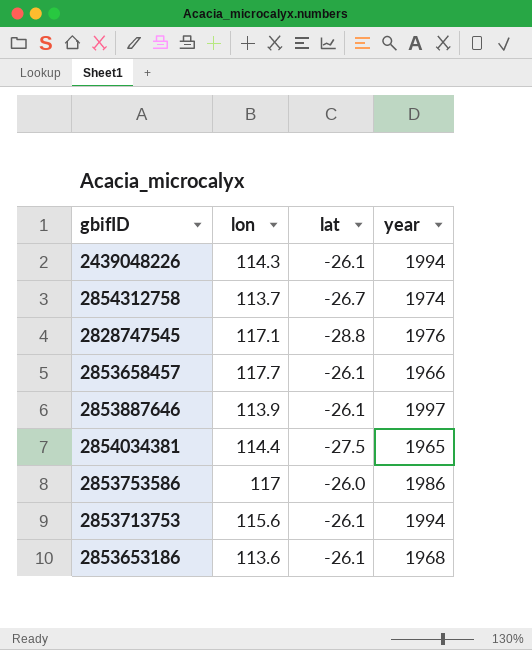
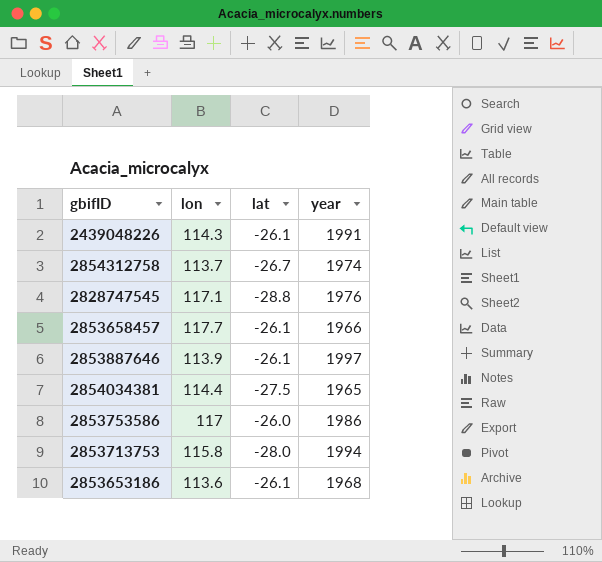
2439048226 | year: 1994 -> 1991
2853713753 | lon: 115.6 -> 115.8
2853713753 | lat: -26.1 -> -28.0

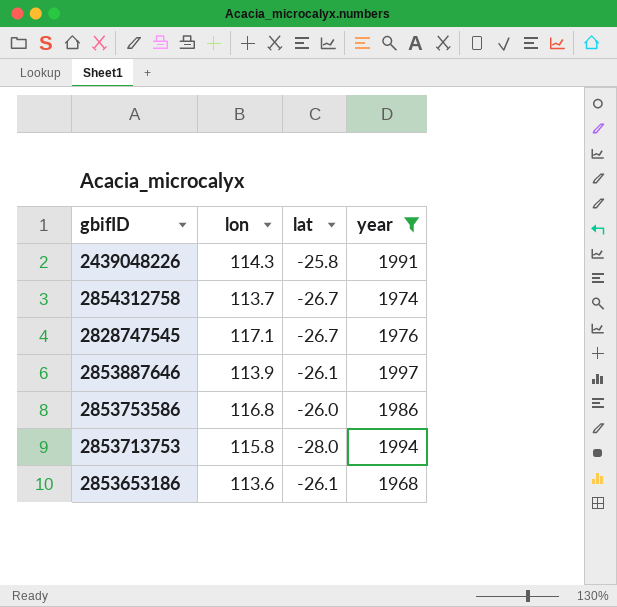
filter: none -> year >= 1968
2439048226 | lat: -26.1 -> -25.8
2828747545 | lat: -28.8 -> -26.7
2853753586 | lon: 117 -> 116.8

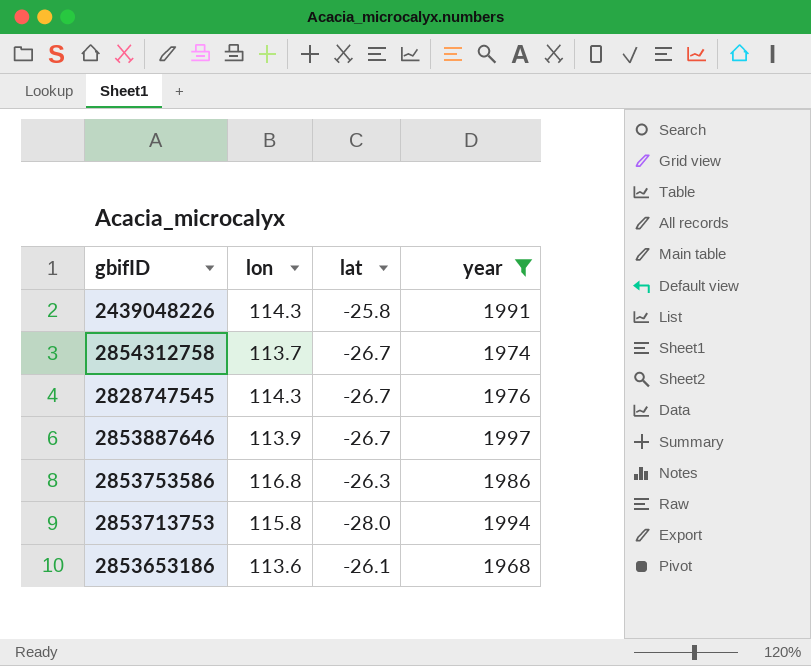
2828747545 | lon: 117.1 -> 114.3
2853887646 | lat: -26.1 -> -26.7
2853753586 | lat: -26.0 -> -26.3

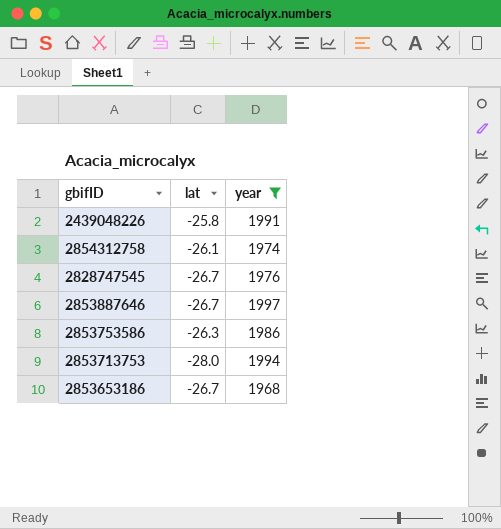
column lon | position: 2 -> none
2854312758 | lat: -26.7 -> -26.1
2853653186 | lat: -26.1 -> -26.7

